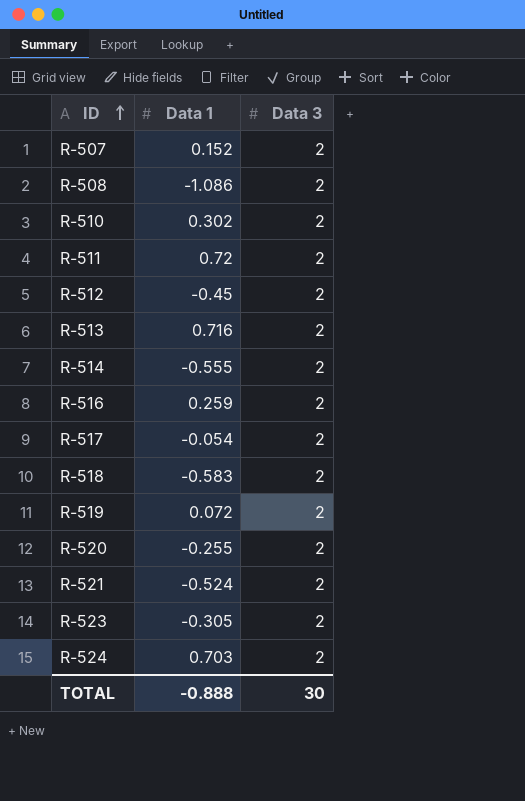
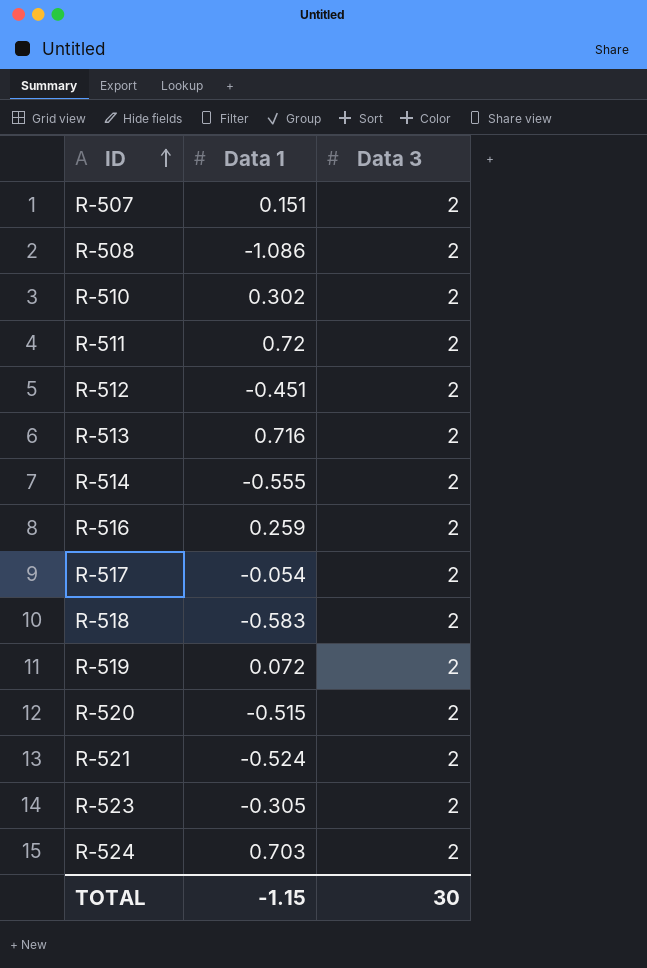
R-507 | Data 1: 0.152 -> 0.151
R-512 | Data 1: -0.45 -> -0.451
R-520 | Data 1: -0.255 -> -0.515
TOTAL | Data 1: -0.888 -> -1.15

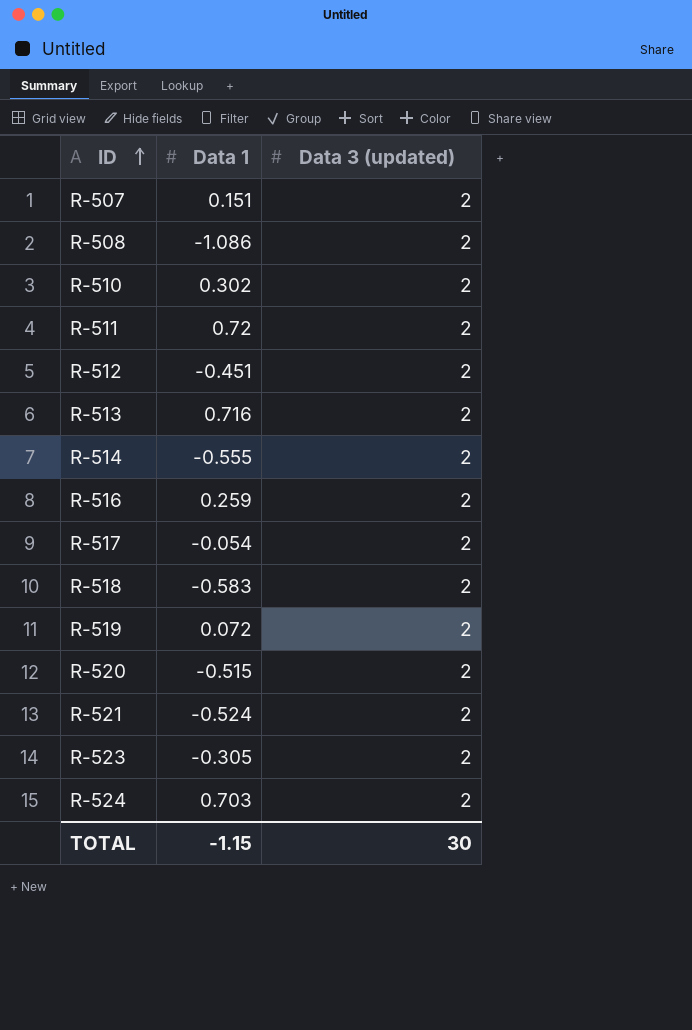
column name: Data 3 -> Data 3 (updated)

